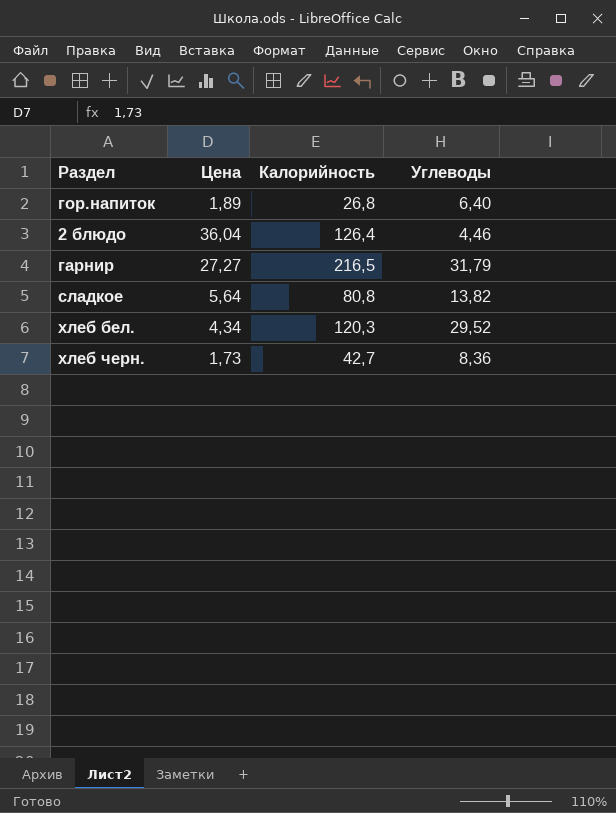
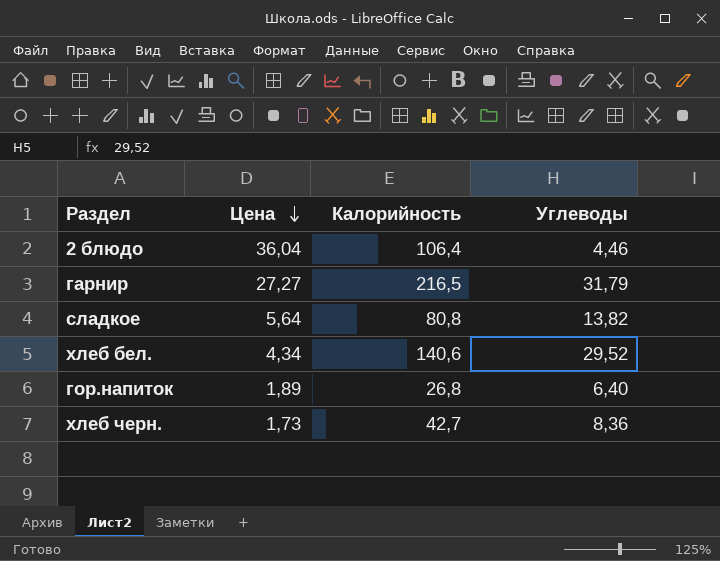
row order: none -> Цена descending
2 блюдо | Калорийность: 126,4 -> 106,4
хлеб бел. | Калорийность: 120,3 -> 140,6

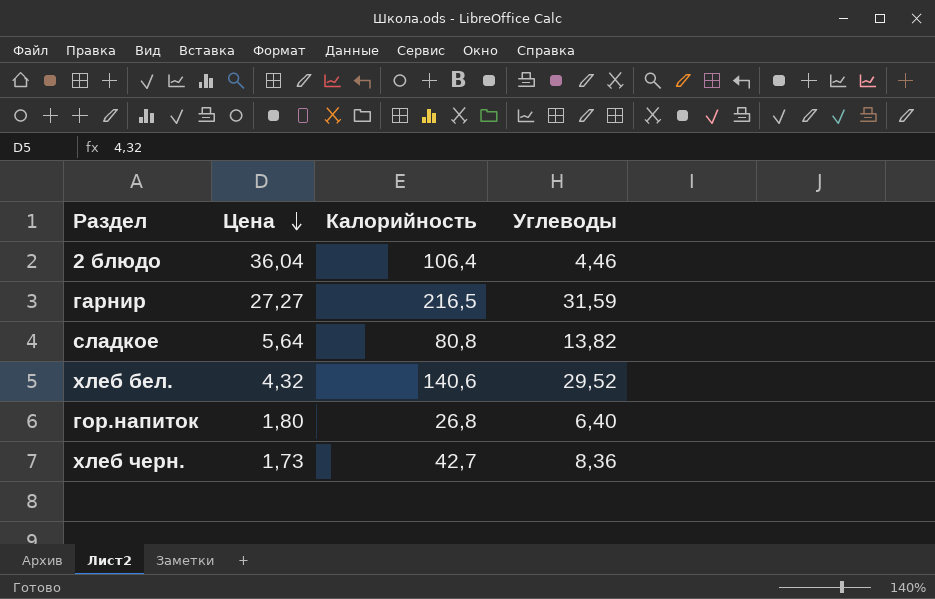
гарнир | Углеводы: 31,79 -> 31,59
хлеб бел. | Цена: 4,34 -> 4,32
гор.напиток | Цена: 1,89 -> 1,80

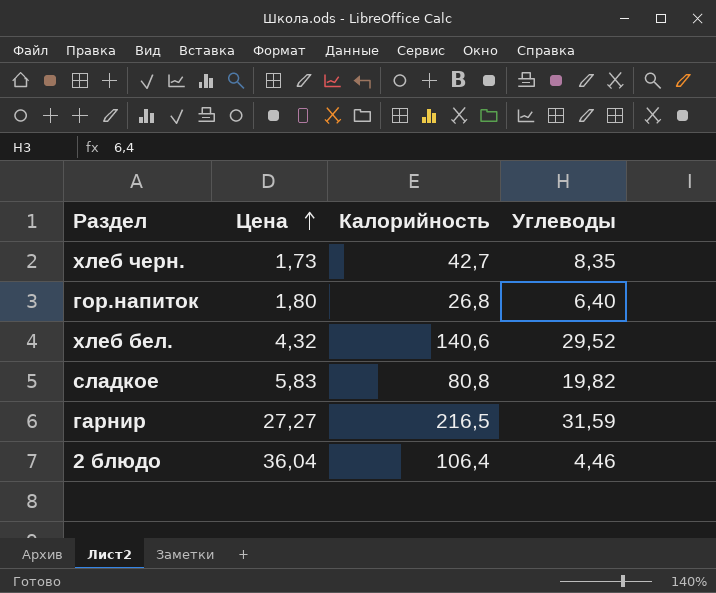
row order: Цена descending -> Цена ascending
хлеб черн. | Углеводы: 8,36 -> 8,35
сладкое | Цена: 5,64 -> 5,83
сладкое | Углеводы: 13,82 -> 19,82

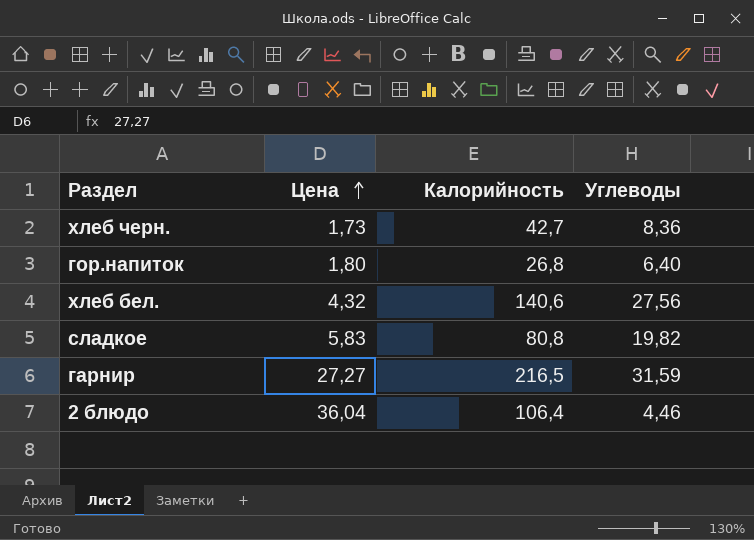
хлеб черн. | Углеводы: 8,35 -> 8,36
хлеб бел. | Углеводы: 29,52 -> 27,56

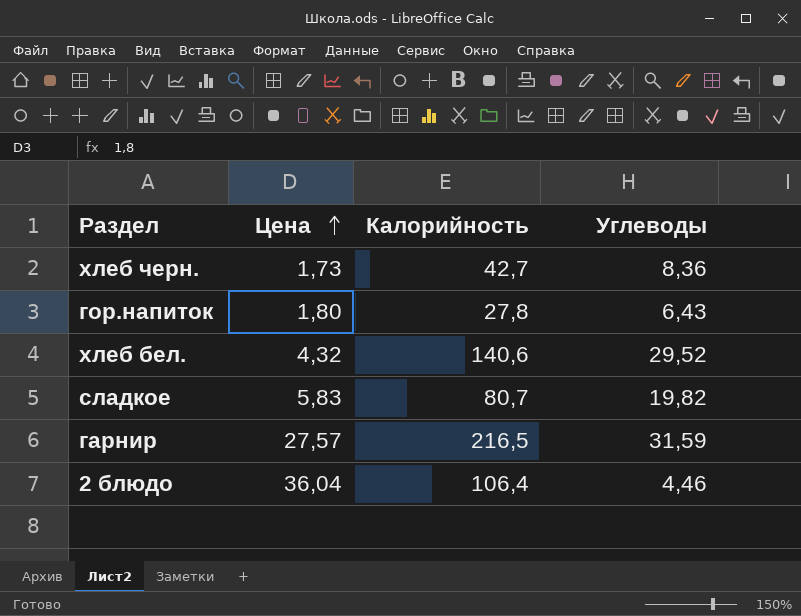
гор.напиток | Калорийность: 26,8 -> 27,8
гор.напиток | Углеводы: 6,40 -> 6,43
хлеб бел. | Углеводы: 27,56 -> 29,52
сладкое | Калорийность: 80,8 -> 80,7
гарнир | Цена: 27,27 -> 27,57

